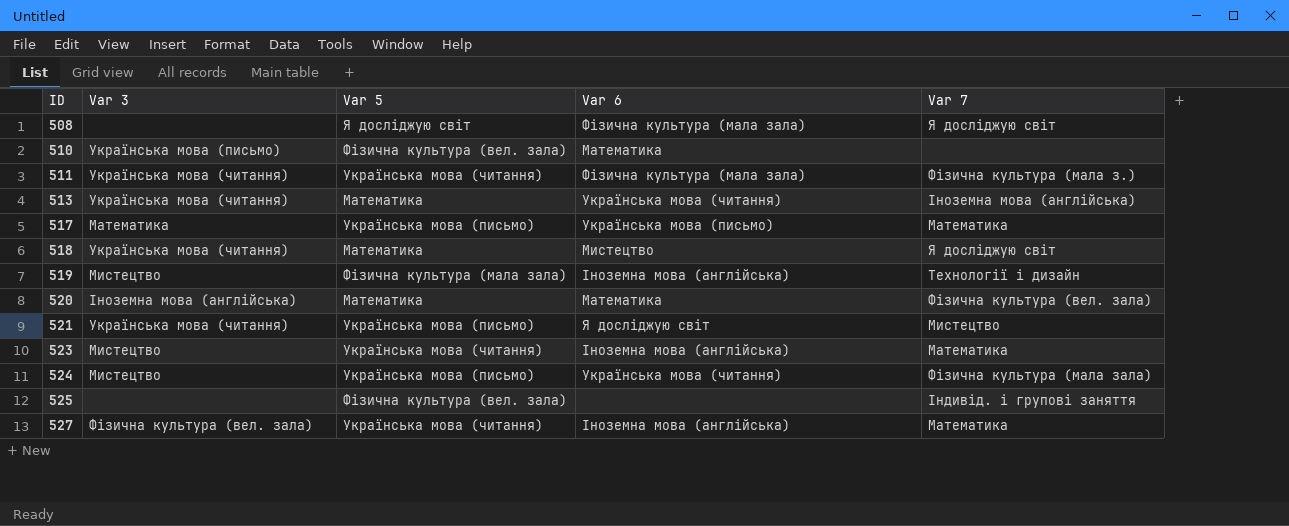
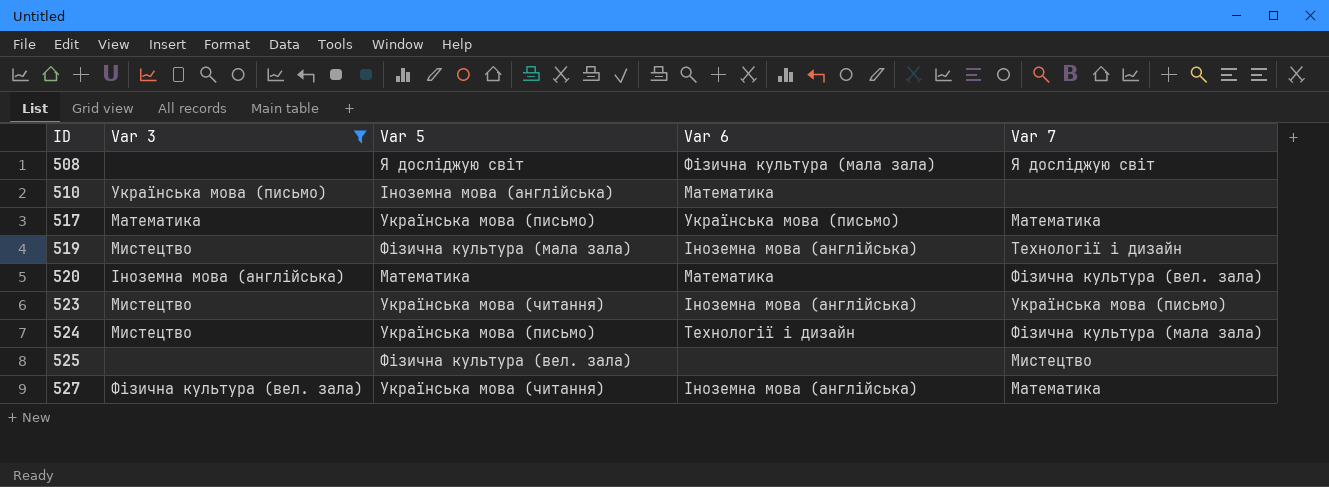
filter: none -> Var 3 != Українська мова (читання)
510 | Var 5: Фізична культура (вел. зала) -> Іноземна мова (англійська)
523 | Var 7: Математика -> Українська мова (письмо)
524 | Var 6: Українська мова (читання) -> Технології і дизайн
525 | Var 7: Індивід. і групові заняття -> Мистецтво

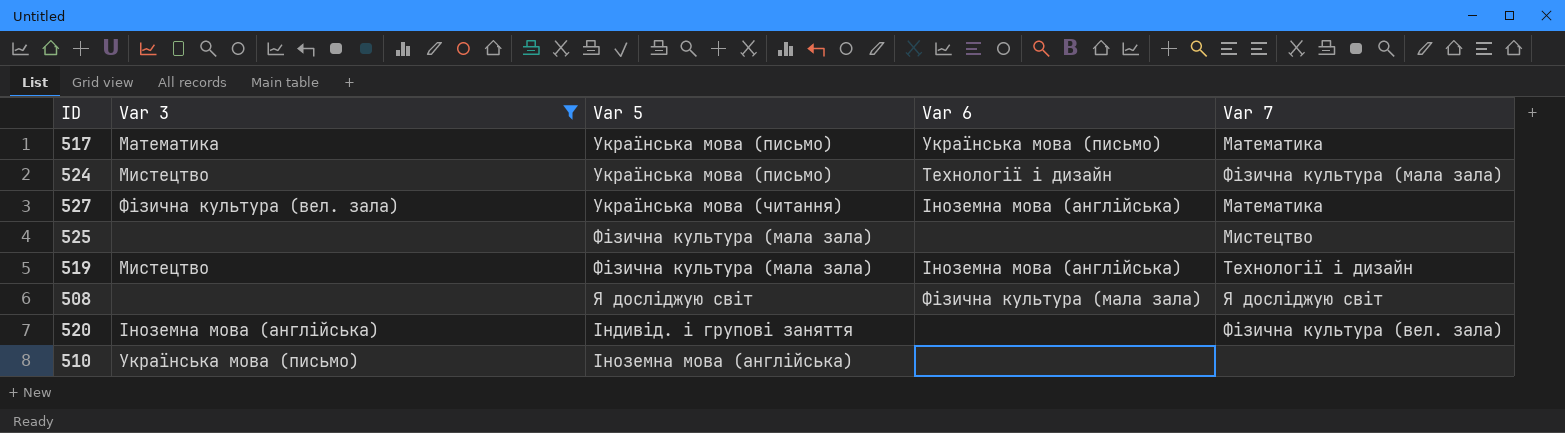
row order: ID ascending -> Var 5 ascending
row 523: Мистецтво | Українська мова (читання) | Іноземна мова (англійська) | Українська мова (письмо) -> none
525 | Var 5: Фізична культура (вел. зала) -> Фізична культура (мала зала)
520 | Var 5: Математика -> Індивід. і групові заняття
520 | Var 6: Математика -> none
510 | Var 6: Математика -> none

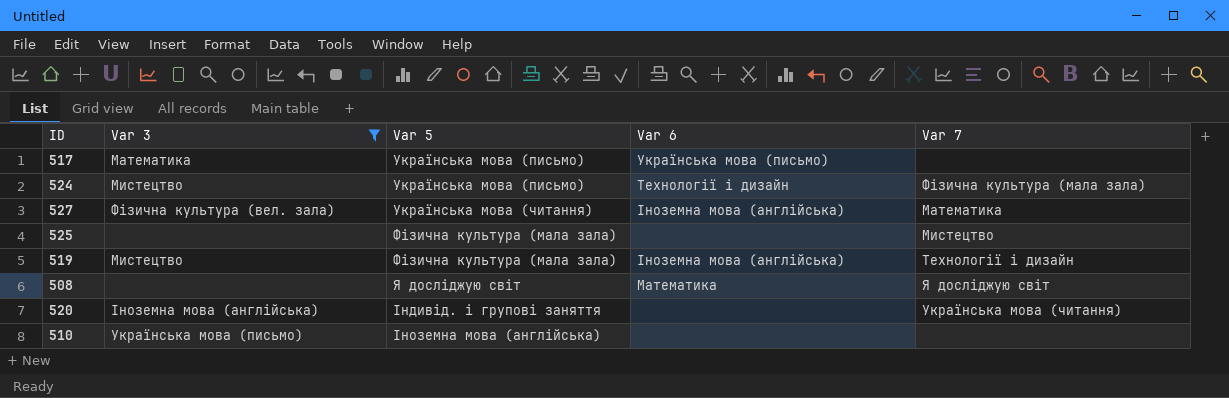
517 | Var 7: Математика -> none
508 | Var 6: Фізична культура (мала зала) -> Математика
520 | Var 7: Фізична культура (вел. зала) -> Українська мова (читання)

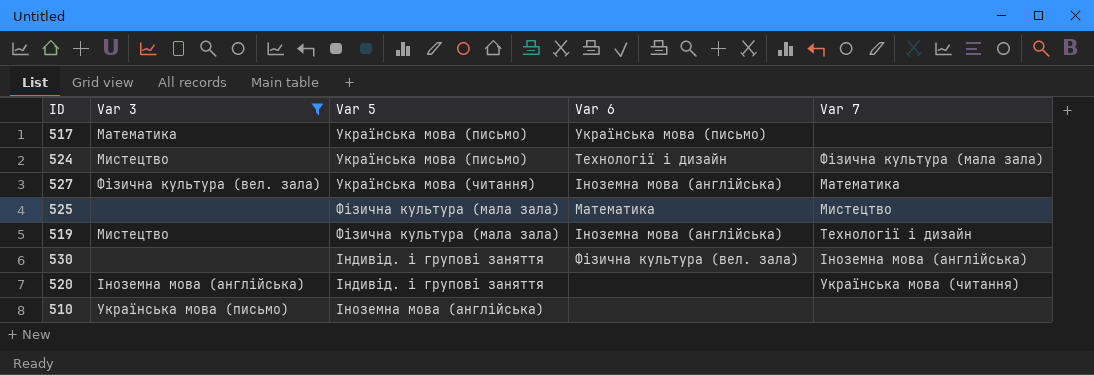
row 508: none | Я досліджую світ | Математика | Я досліджую світ -> none
525 | Var 6: none -> Математика
row 530: none -> none | Індивід. і групові заняття | Фізична культура (вел. зала) | Іноземна мова (англійська)

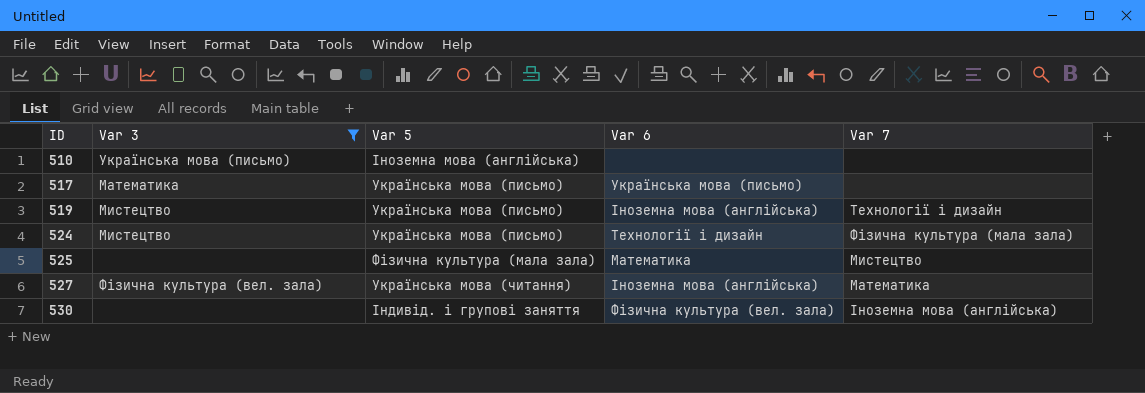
row order: Var 5 ascending -> ID ascending
row 520: Іноземна мова (англійська) | Індивід. і групові заняття | none | Українська мова (читання) -> none
519 | Var 5: Фізична культура (мала зала) -> Українська мова (письмо)

